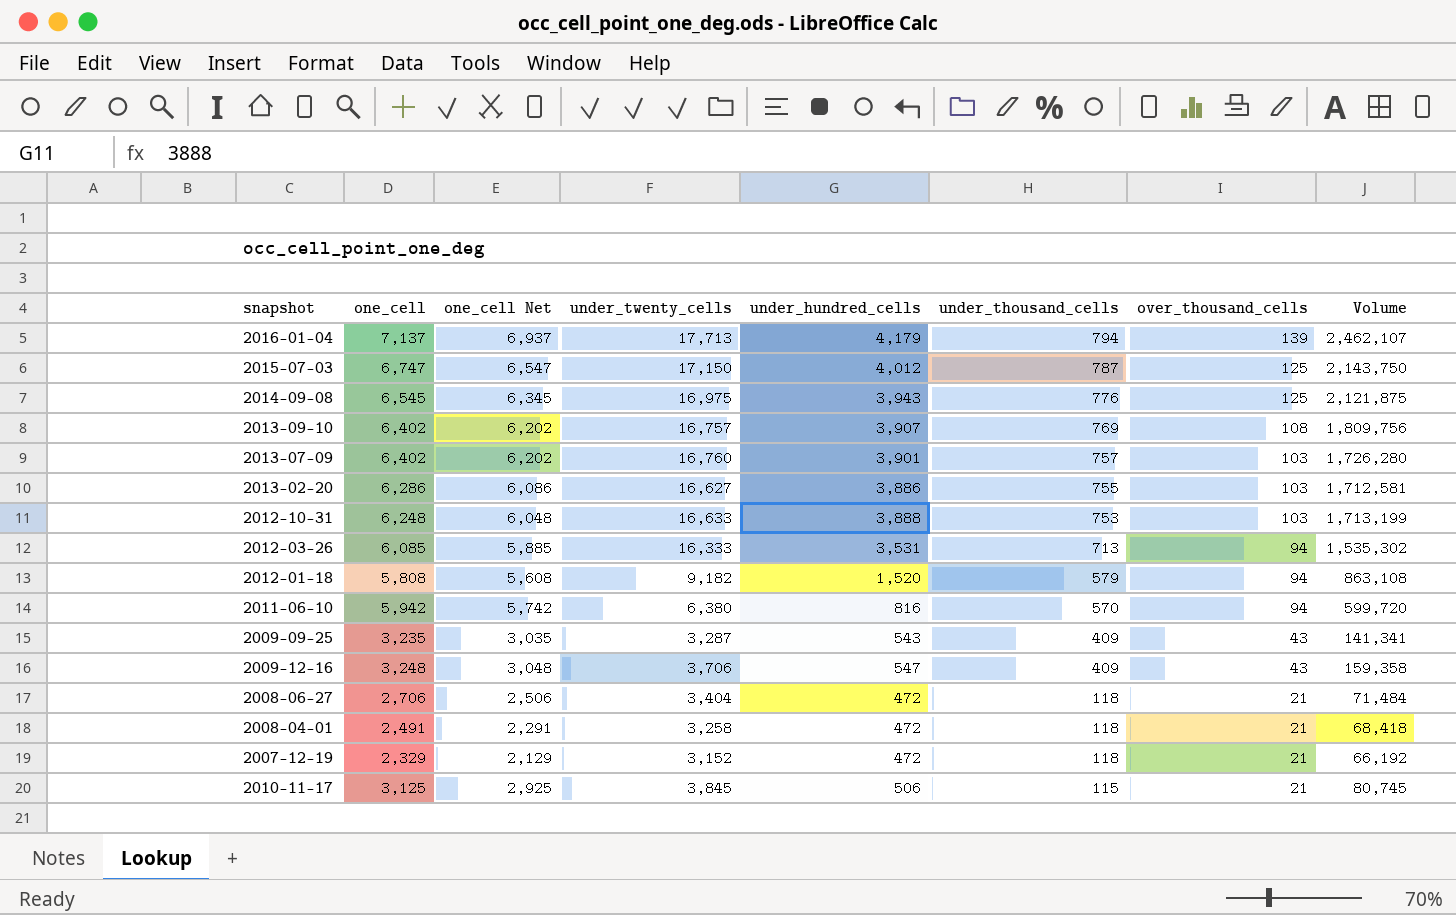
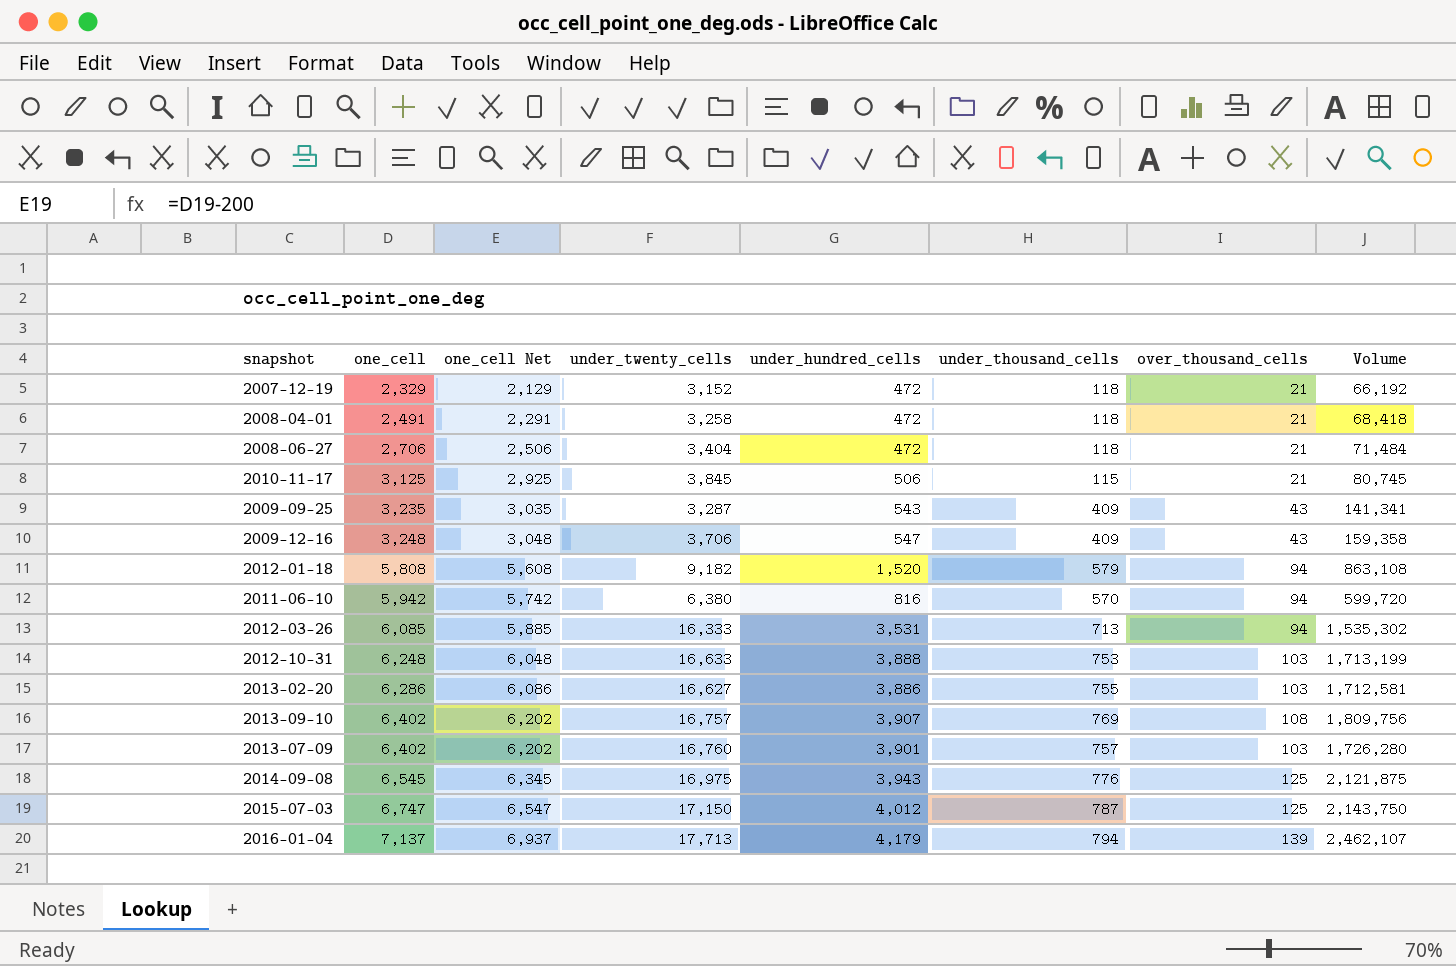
row order: under_thousand_cells descending -> one_cell ascending

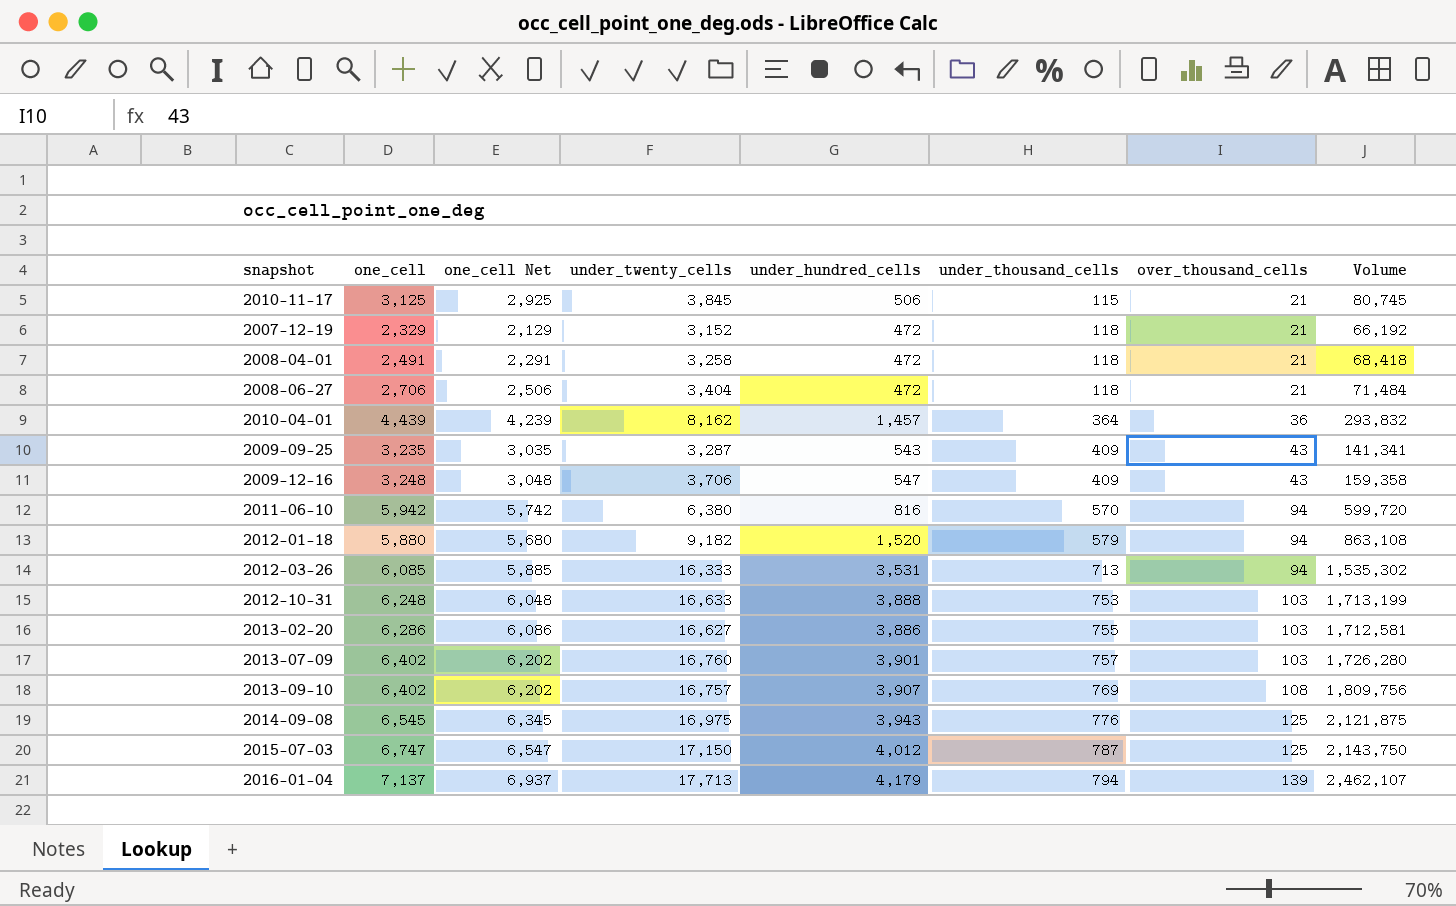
row order: one_cell ascending -> under_thousand_cells ascending
row 2010-04-01: none -> 4,439 | 4,239 | 8,162 | 1,457 | 364 | 36 | 293,832
2012-01-18 | one_cell: 5,808 -> 5,880
2012-01-18 | one_cell Net: 5,608 -> 5,680

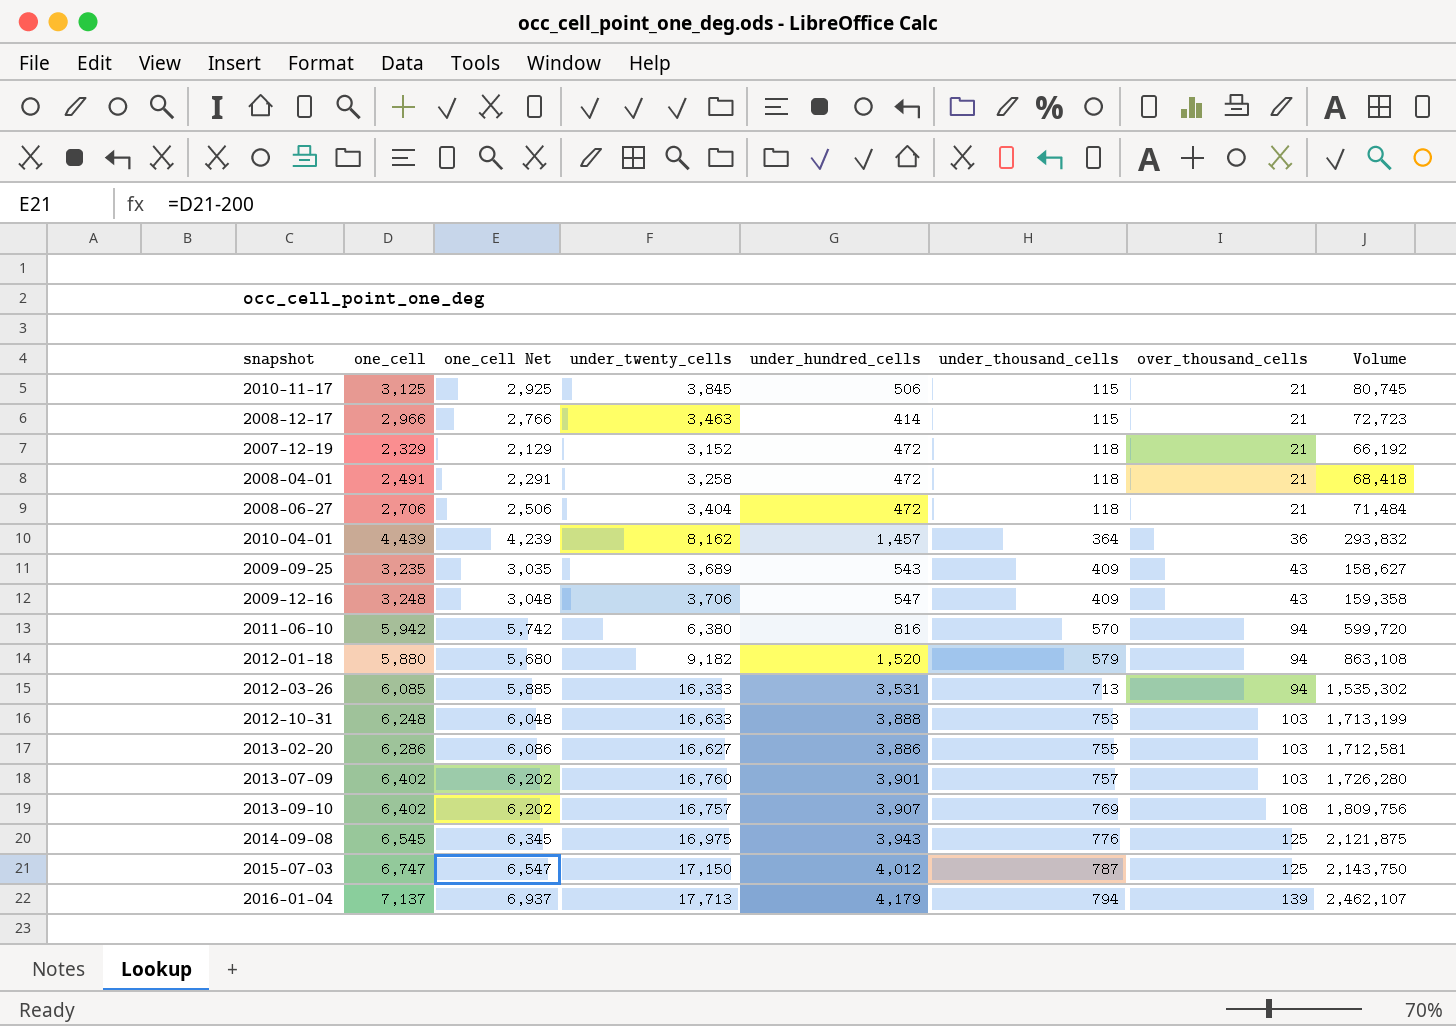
row 2008-12-17: none -> 2,966 | 2,766 | 3,463 | 414 | 115 | 21 | 72,723
2009-09-25 | under_twenty_cells: 3,287 -> 3,689
2009-09-25 | Volume: 141,341 -> 158,627

